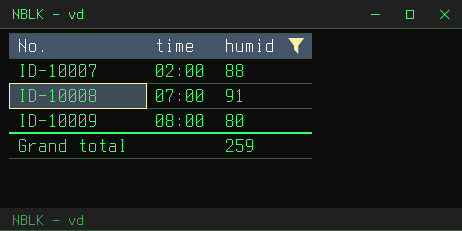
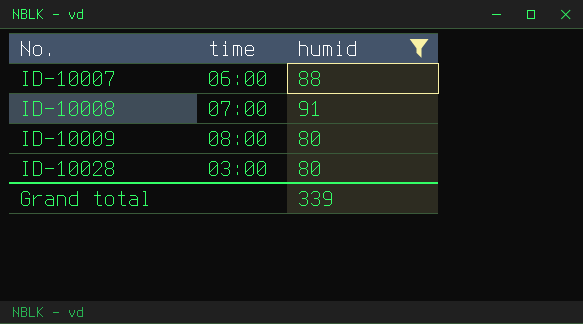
ID-10007 | time: 02:00 -> 06:00
row ID-10028: none -> 03:00 | 80
Grand total | humid: 259 -> 339

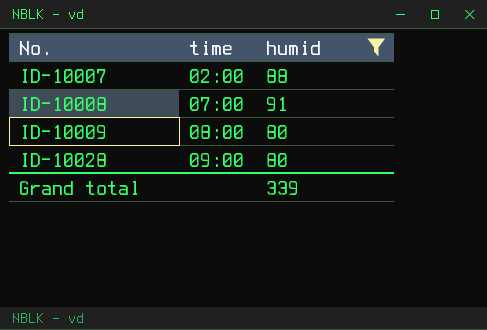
ID-10007 | time: 06:00 -> 02:00
ID-10028 | time: 03:00 -> 09:00

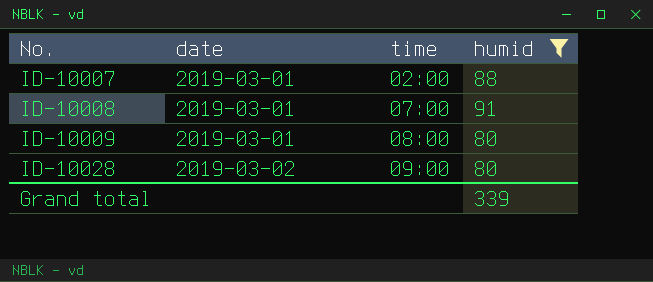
column date | position: none -> 2

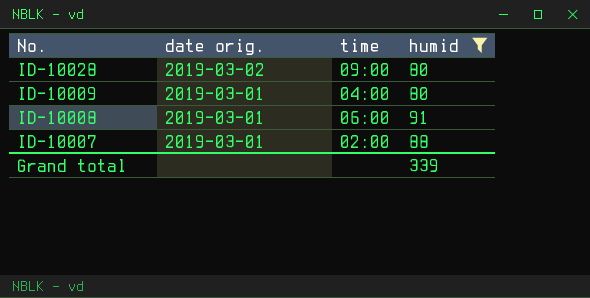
row order: No. ascending -> No. descending
column name: date -> date orig.
ID-10009 | time: 08:00 -> 04:00
ID-10008 | time: 07:00 -> 06:00

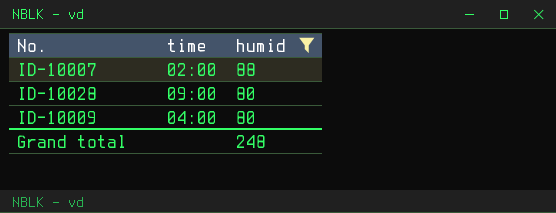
row order: No. descending -> humid descending
column date orig. | position: 2 -> none
row ID-10008: 2019-03-01 | 06:00 | 91 -> none
Grand total | humid: 339 -> 248

